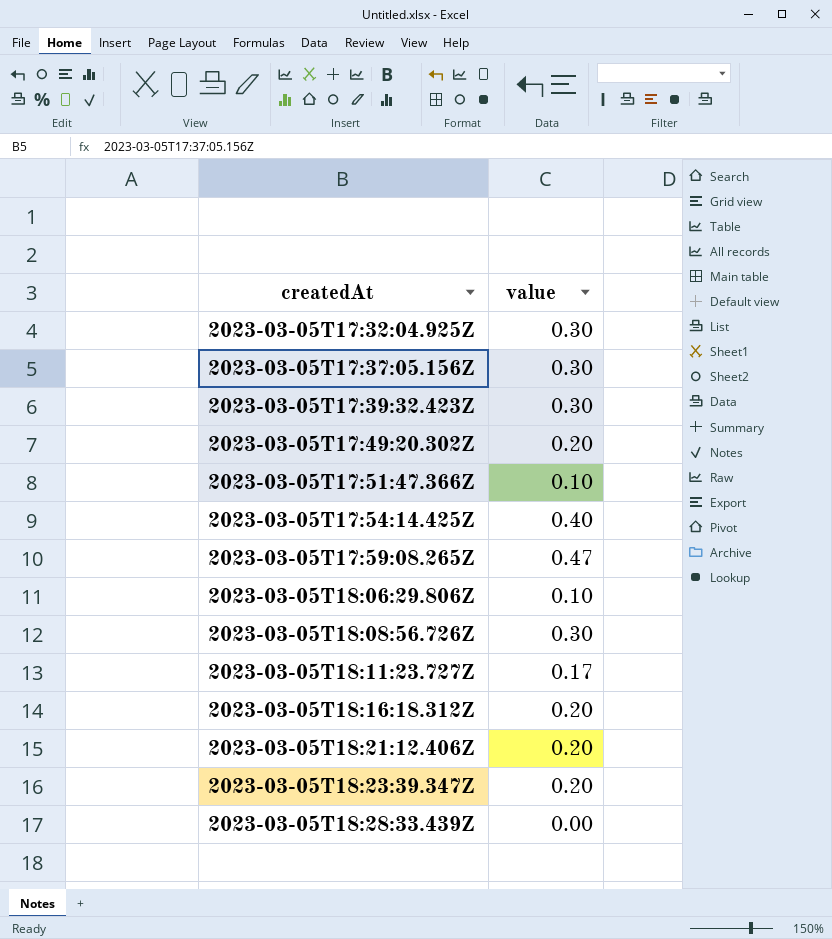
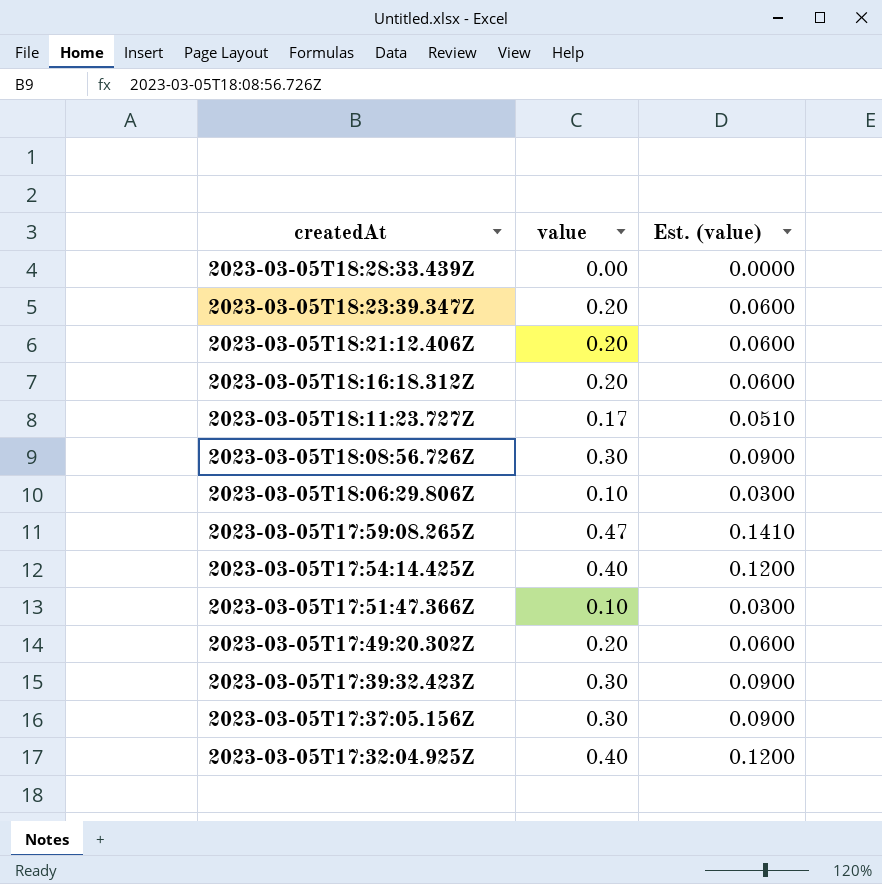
row order: createdAt ascending -> createdAt descending
column Est. (value) | formula: none -> [value] * 0.3
2023-03-05T17:32:04.925Z | value: 0.30 -> 0.40

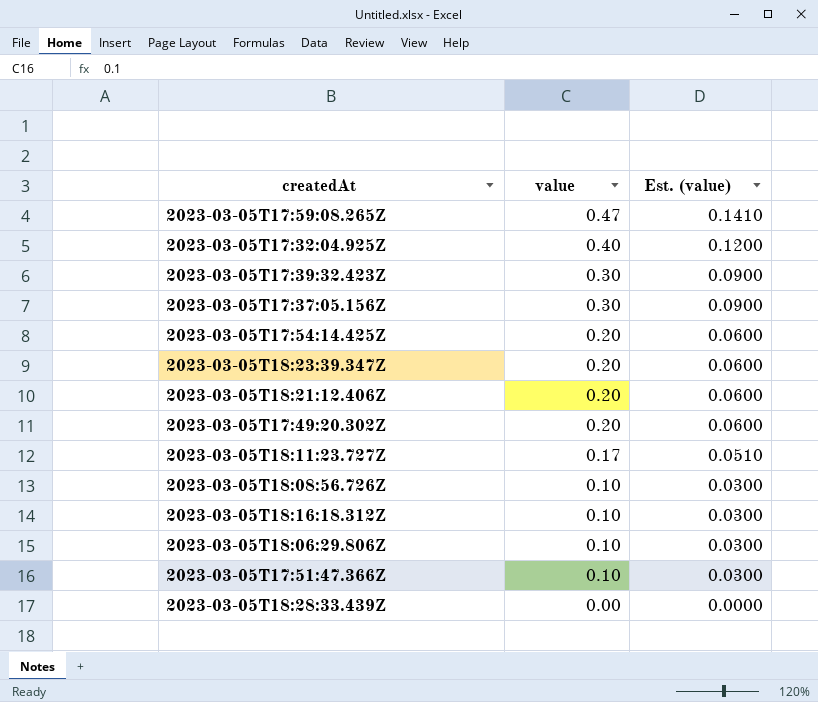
row order: createdAt descending -> value descending
2023-03-05T17:54:14.425Z | value: 0.40 -> 0.20
2023-03-05T17:54:14.425Z | Est. (value): 0.1200 -> 0.0600
2023-03-05T18:08:56.726Z | value: 0.30 -> 0.10
2023-03-05T18:08:56.726Z | Est. (value): 0.0900 -> 0.0300
2023-03-05T18:16:18.312Z | value: 0.20 -> 0.10
2023-03-05T18:16:18.312Z | Est. (value): 0.0600 -> 0.0300

